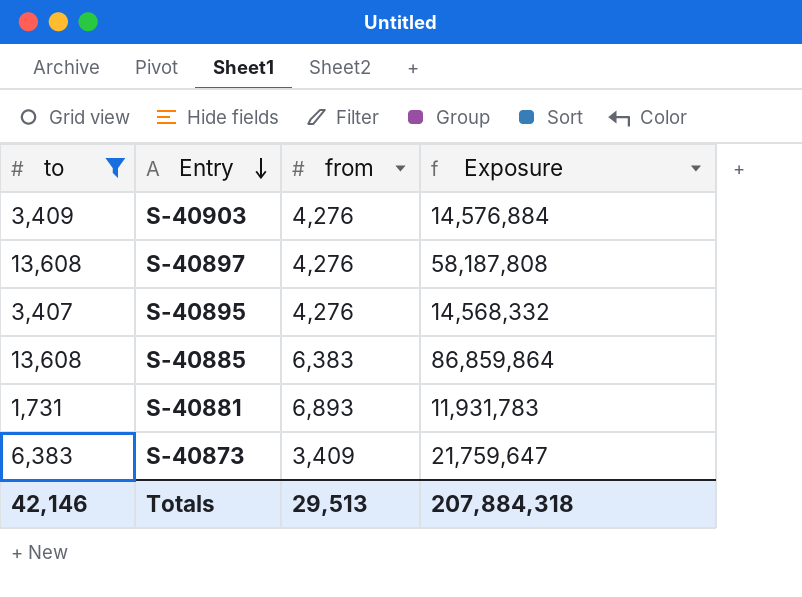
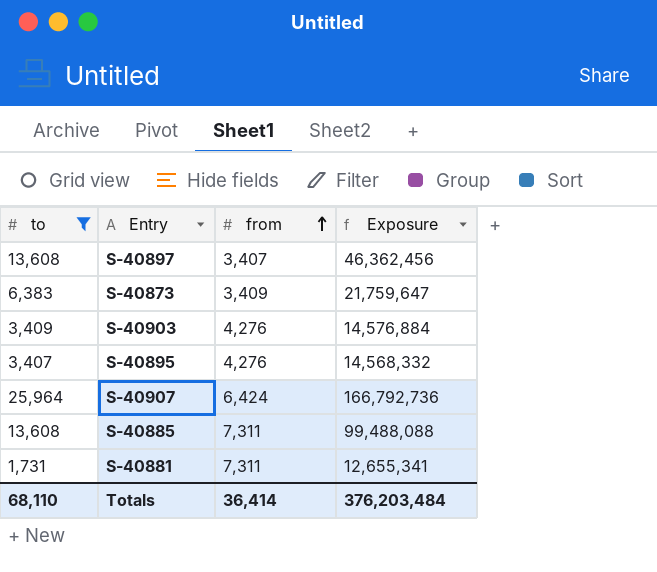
row order: Entry descending -> from ascending
S-40897 | from: 4,276 -> 3,407
S-40897 | Exposure: 58,187,808 -> 46,362,456
row S-40907: none -> 25,964 | 6,424 | 166,792,736
S-40885 | from: 6,383 -> 7,311
S-40885 | Exposure: 86,859,864 -> 99,488,088
S-40881 | from: 6,893 -> 7,311
S-40881 | Exposure: 11,931,783 -> 12,655,341
Totals | to: 42,146 -> 68,110
Totals | from: 29,513 -> 36,414
Totals | Exposure: 207,884,318 -> 376,203,484

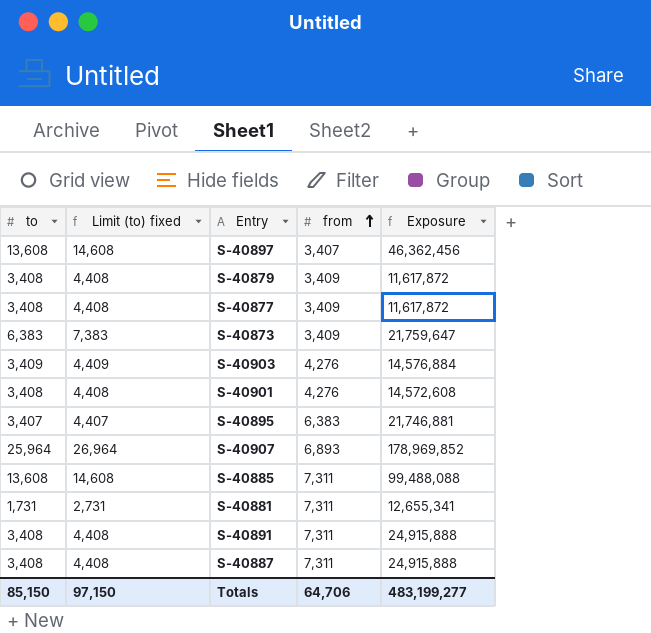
filter: to != 3,408 -> none
column Limit (to) fixed | formula: none -> [to] + 1000
S-40895 | from: 4,276 -> 6,383
S-40895 | Exposure: 14,568,332 -> 21,746,881
S-40907 | from: 6,424 -> 6,893
S-40907 | Exposure: 166,792,736 -> 178,969,852
Totals | to: 68,110 -> 85,150
Totals | from: 36,414 -> 64,706
Totals | Exposure: 376,203,484 -> 483,199,277

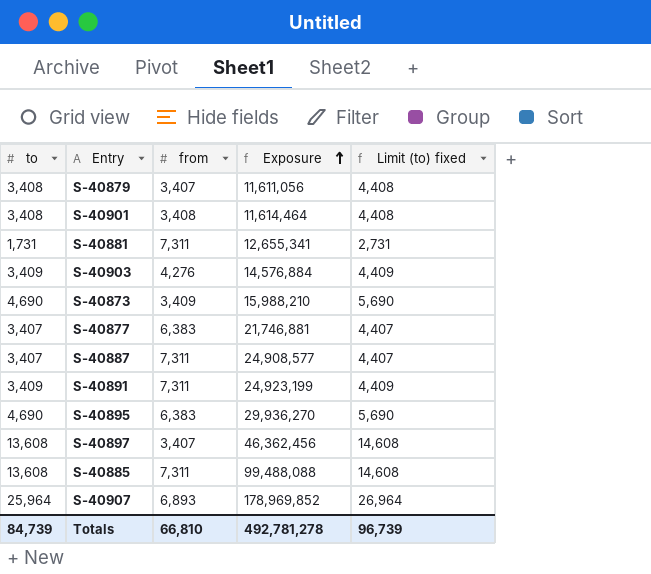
row order: from ascending -> Exposure ascending
column Limit (to) fixed | position: 2 -> 5
S-40879 | from: 3,409 -> 3,407
S-40879 | Exposure: 11,617,872 -> 11,611,056
S-40901 | from: 4,276 -> 3,408
S-40901 | Exposure: 14,572,608 -> 11,614,464
S-40873 | to: 6,383 -> 4,690
S-40873 | Exposure: 21,759,647 -> 15,988,210
S-40873 | Limit (to) fixed: 7,383 -> 5,690
S-40877 | to: 3,408 -> 3,407
S-40877 | from: 3,409 -> 6,383
S-40877 | Exposure: 11,617,872 -> 21,746,881
S-40877 | Limit (to) fixed: 4,408 -> 4,407
S-40887 | to: 3,408 -> 3,407
S-40887 | Exposure: 24,915,888 -> 24,908,577
S-40887 | Limit (to) fixed: 4,408 -> 4,407
S-40891 | to: 3,408 -> 3,409
S-40891 | Exposure: 24,915,888 -> 24,923,199
S-40891 | Limit (to) fixed: 4,408 -> 4,409
S-40895 | to: 3,407 -> 4,690
S-40895 | Exposure: 21,746,881 -> 29,936,270
S-40895 | Limit (to) fixed: 4,407 -> 5,690
Totals | to: 85,150 -> 84,739
Totals | from: 64,706 -> 66,810
Totals | Exposure: 483,199,277 -> 492,781,278
Totals | Limit (to) fixed: 97,150 -> 96,739

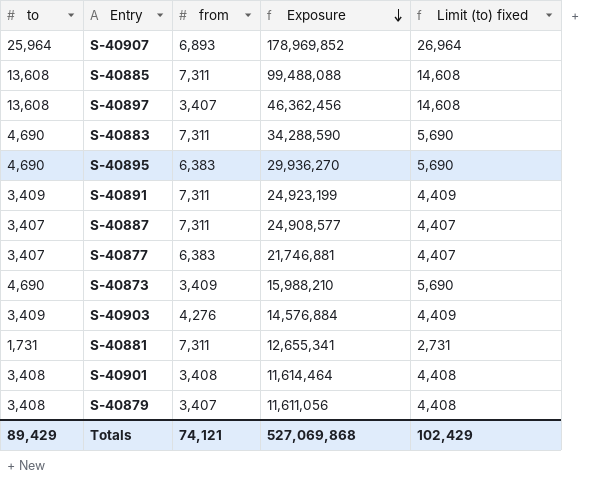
row order: Exposure ascending -> Exposure descending
row S-40883: none -> 4,690 | 7,311 | 34,288,590 | 5,690
Totals | to: 84,739 -> 89,429
Totals | from: 66,810 -> 74,121
Totals | Exposure: 492,781,278 -> 527,069,868
Totals | Limit (to) fixed: 96,739 -> 102,429

